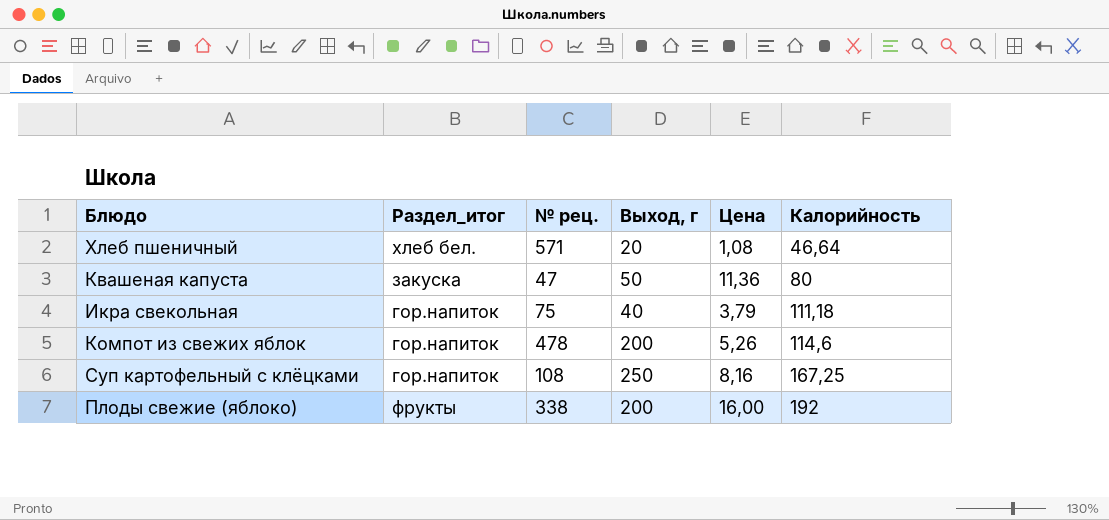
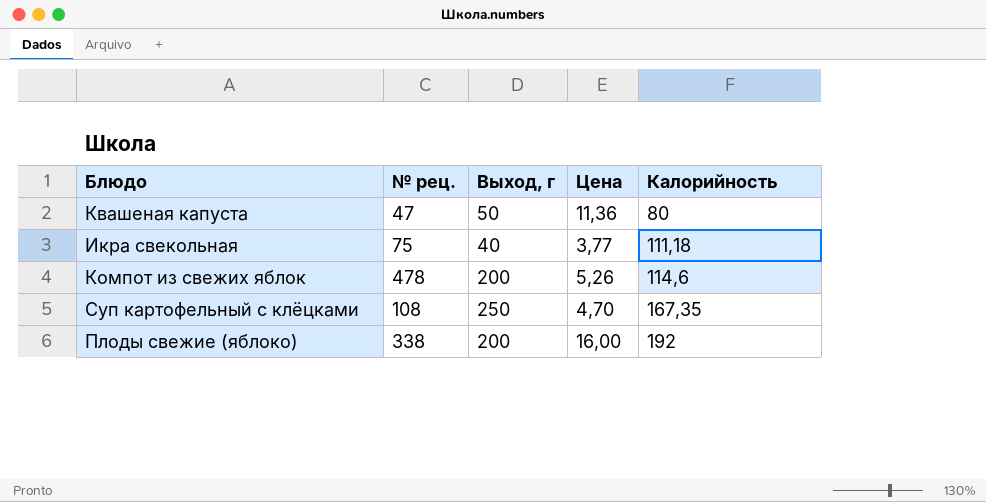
column Раздел_итог | position: 2 -> none
row Хлеб пшеничный: хлеб бел. | 571 | 20 | 1,08 | 46,64 -> none
Икра свекольная | Цена: 3,79 -> 3,77
Суп картофельный с клёцками | Цена: 8,16 -> 4,70
Суп картофельный с клёцками | Калорийность: 167,25 -> 167,35

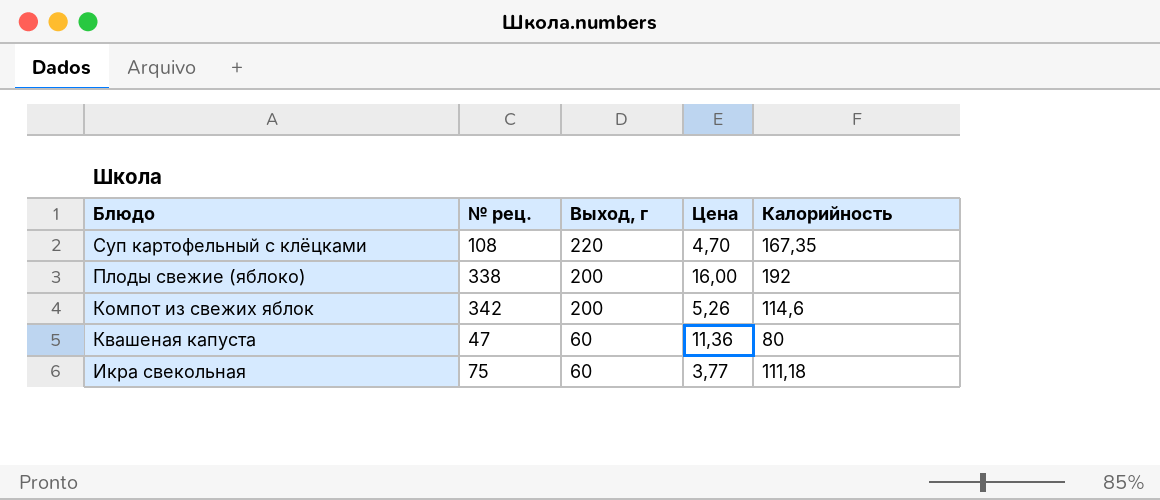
row order: Калорийность ascending -> Блюдо descending
Суп картофельный с клёцками | Выход, г: 250 -> 220
Компот из свежих яблок | № рец.: 478 -> 342
Квашеная капуста | Выход, г: 50 -> 60
Икра свекольная | Выход, г: 40 -> 60

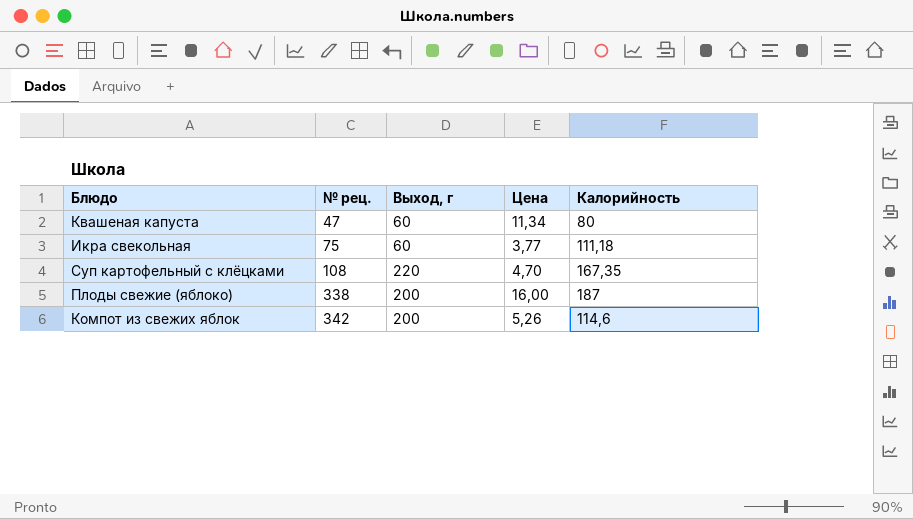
row order: Блюдо descending -> № рец. ascending
Квашеная капуста | Цена: 11,36 -> 11,34
Плоды свежие (яблоко) | Калорийность: 192 -> 187

